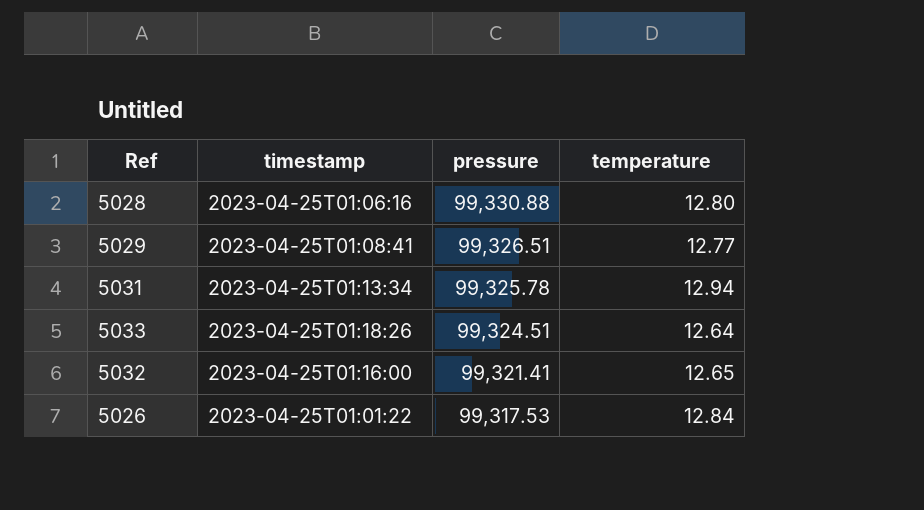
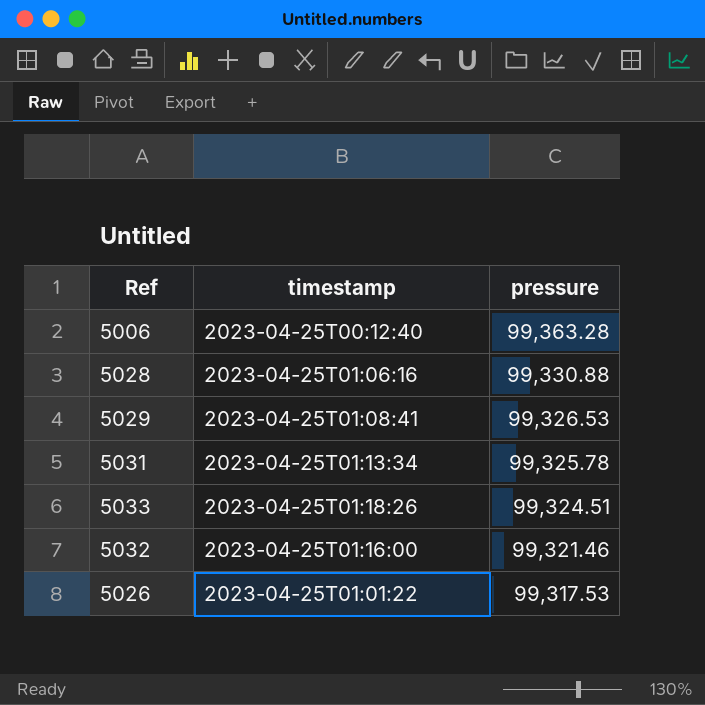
column temperature | position: 4 -> none
row 5006: none -> 2023-04-25T00:12:40 | 99,363.28
5029 | pressure: 99,326.51 -> 99,326.53
5032 | pressure: 99,321.41 -> 99,321.46

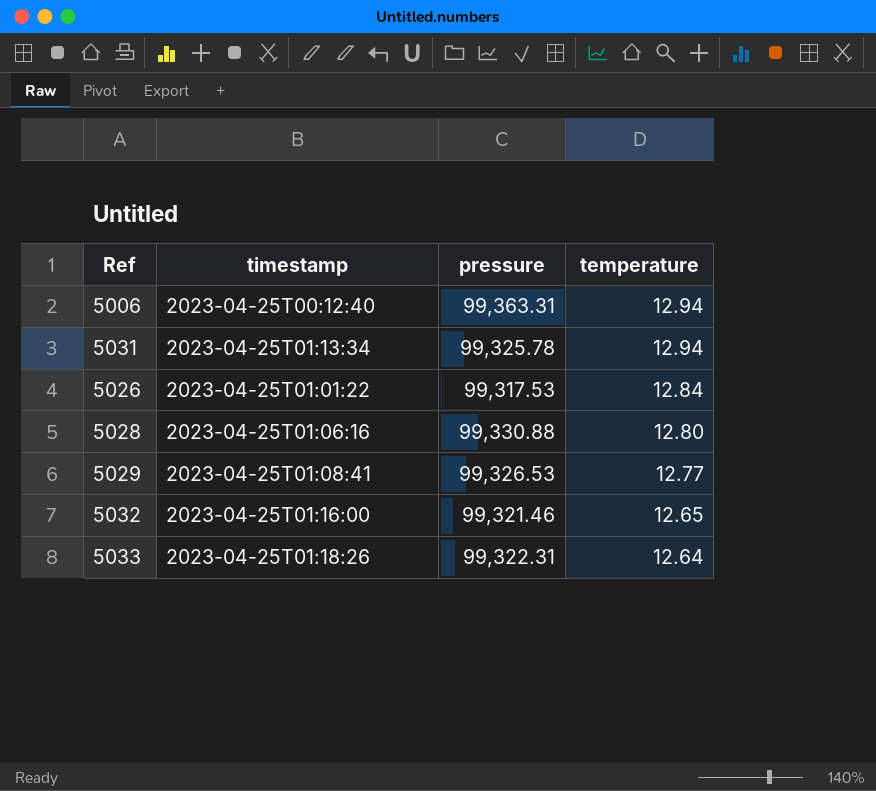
row order: pressure descending -> temperature descending
column temperature | position: none -> 4
5006 | pressure: 99,363.28 -> 99,363.31
5033 | pressure: 99,324.51 -> 99,322.31

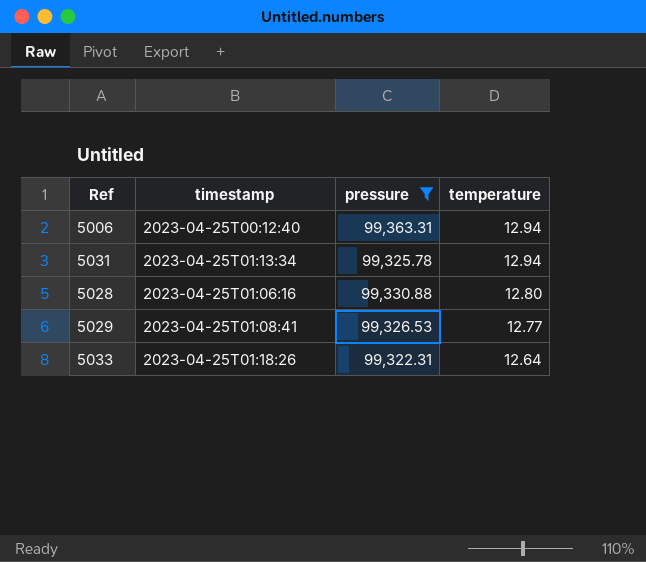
filter: none -> pressure >= 99,322.31

